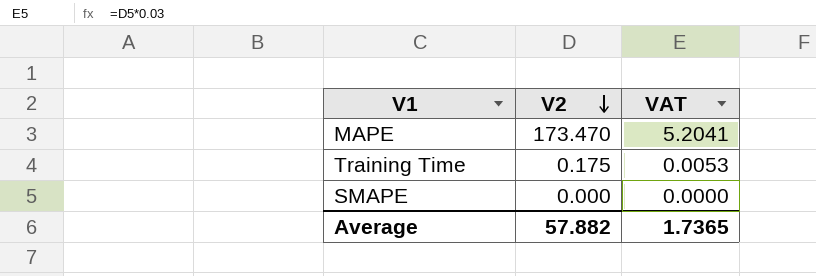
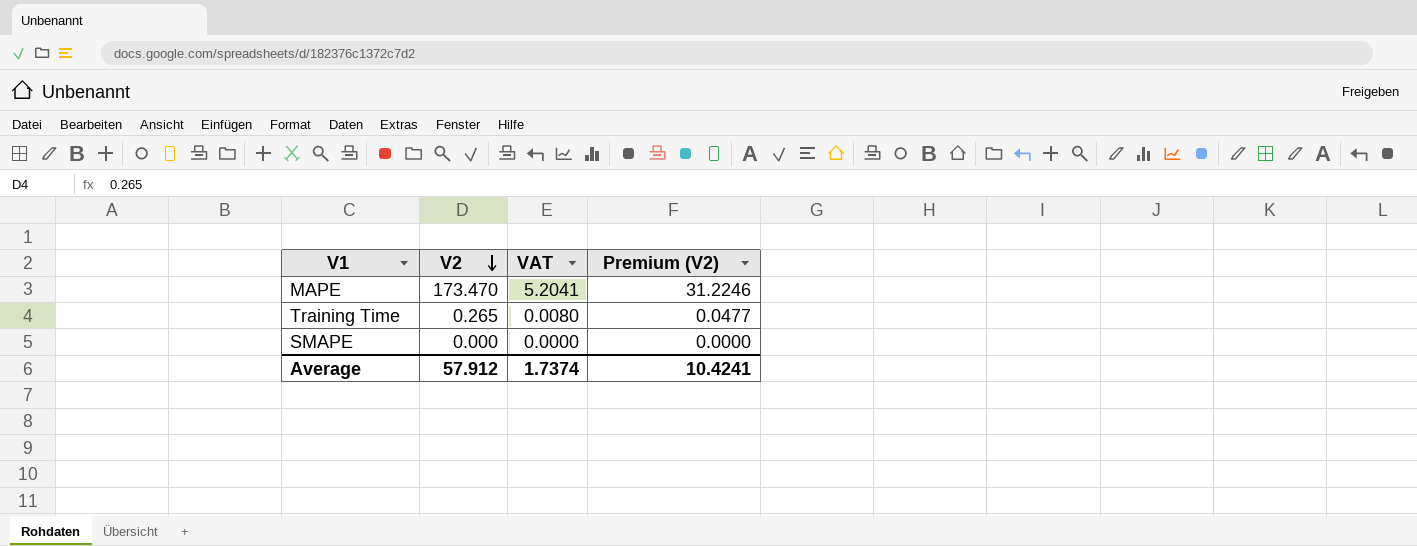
column Premium (V2) | formula: none -> [V2] * 0.18
Training Time | V2: 0.175 -> 0.265
Training Time | VAT: 0.0053 -> 0.0080
Average | V2: 57.882 -> 57.912
Average | VAT: 1.7365 -> 1.7374

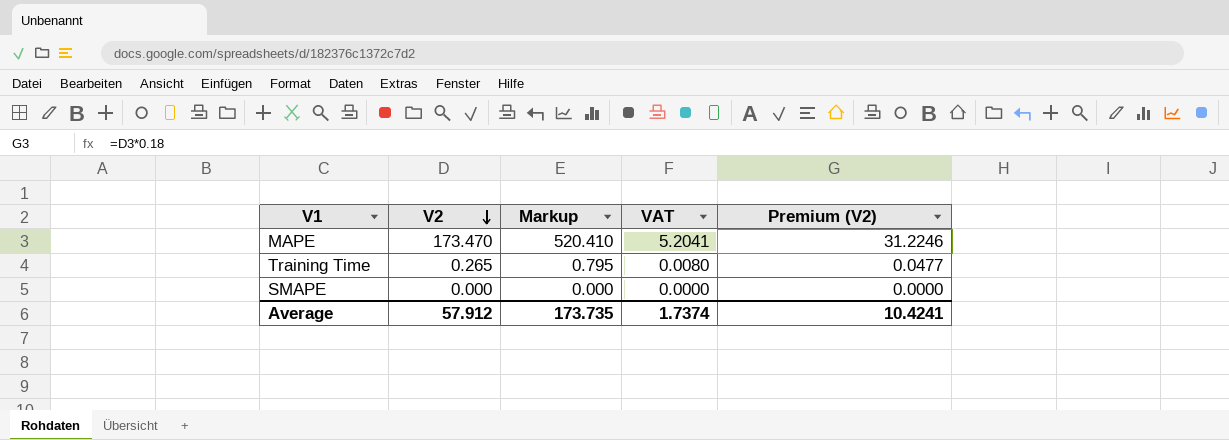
column Markup | formula: none -> [V2] * 3

